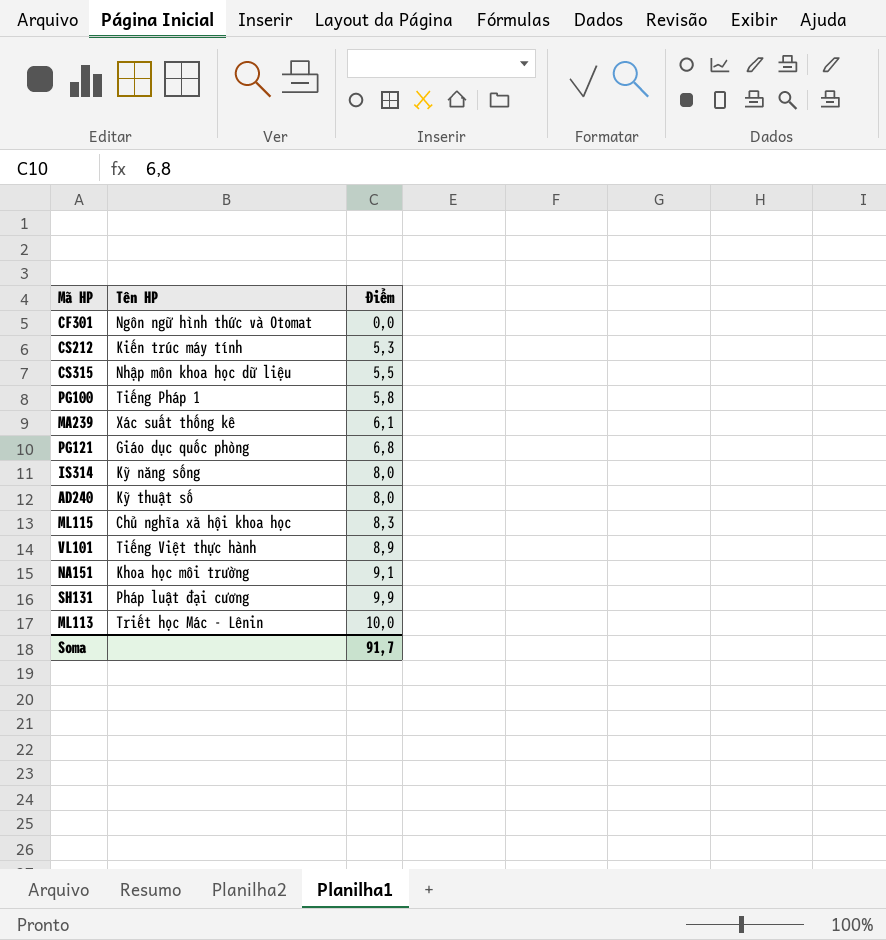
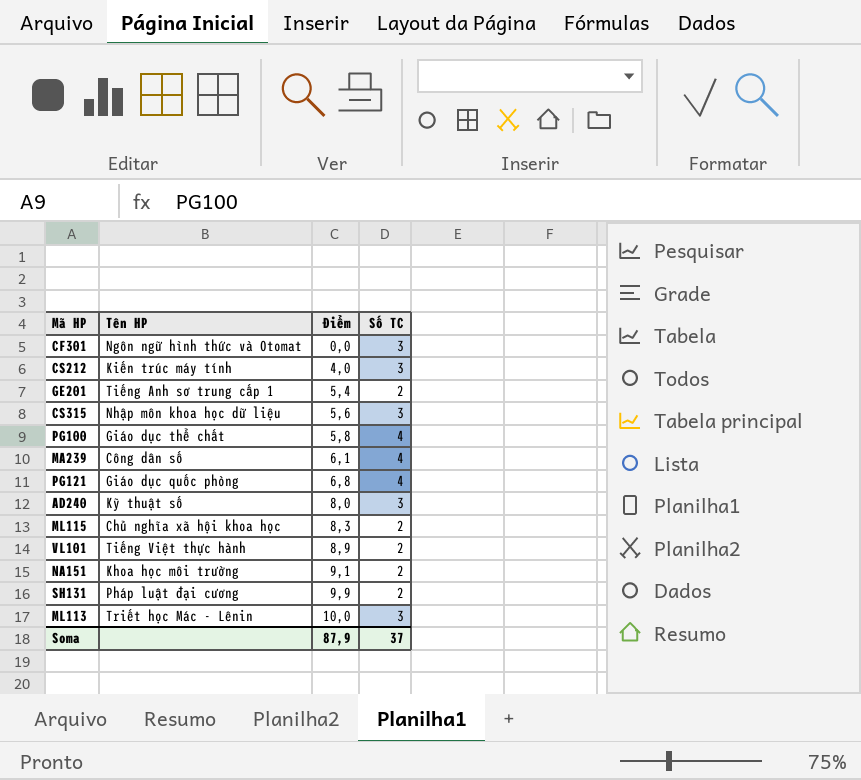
column Số TC | position: none -> 4
row IS314: Kỹ năng sống | 8,0 -> none
CS212 | Điểm: 5,3 -> 4,0
row GE201: none -> Tiếng Anh sơ trung cấp 1 | 5,4 | 2
CS315 | Điểm: 5,5 -> 5,6
PG100 | Tên HP: Tiếng Pháp 1 -> Giáo dục thể chất
MA239 | Tên HP: Xác suất thống kê -> Công dân số
Soma | Điểm: 91,7 -> 87,9

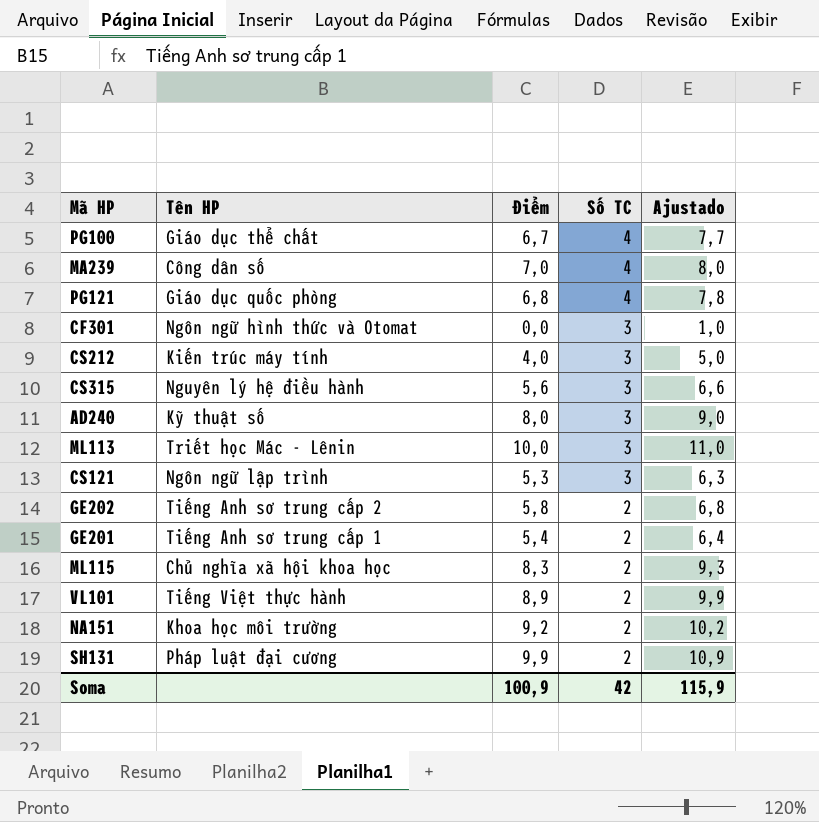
row order: Điểm ascending -> Số TC descending
column Ajustado | formula: none -> [Điểm] + 1
PG100 | Điểm: 5,8 -> 6,7
MA239 | Điểm: 6,1 -> 7,0
CS315 | Tên HP: Nhập môn khoa học dữ liệu -> Nguyên lý hệ điều hành
row CS121: none -> Ngôn ngữ lập trình | 5,3 | 3 | 6,3
row GE202: none -> Tiếng Anh sơ trung cấp 2 | 5,8 | 2 | 6,8
NA151 | Điểm: 9,1 -> 9,2
Soma | Điểm: 87,9 -> 100,9
Soma | Số TC: 37 -> 42

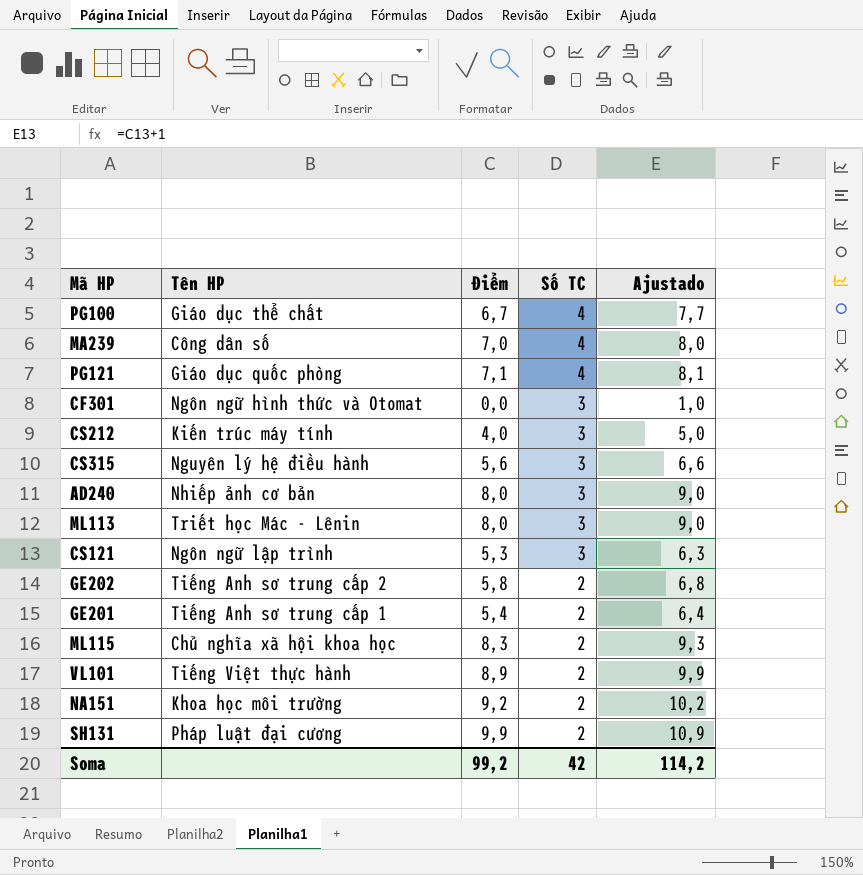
PG121 | Điểm: 6,8 -> 7,1
PG121 | Ajustado: 7,8 -> 8,1
AD240 | Tên HP: Kỹ thuật số -> Nhiếp ảnh cơ bản
ML113 | Điểm: 10,0 -> 8,0
ML113 | Ajustado: 11,0 -> 9,0
Soma | Điểm: 100,9 -> 99,2
Soma | Ajustado: 115,9 -> 114,2

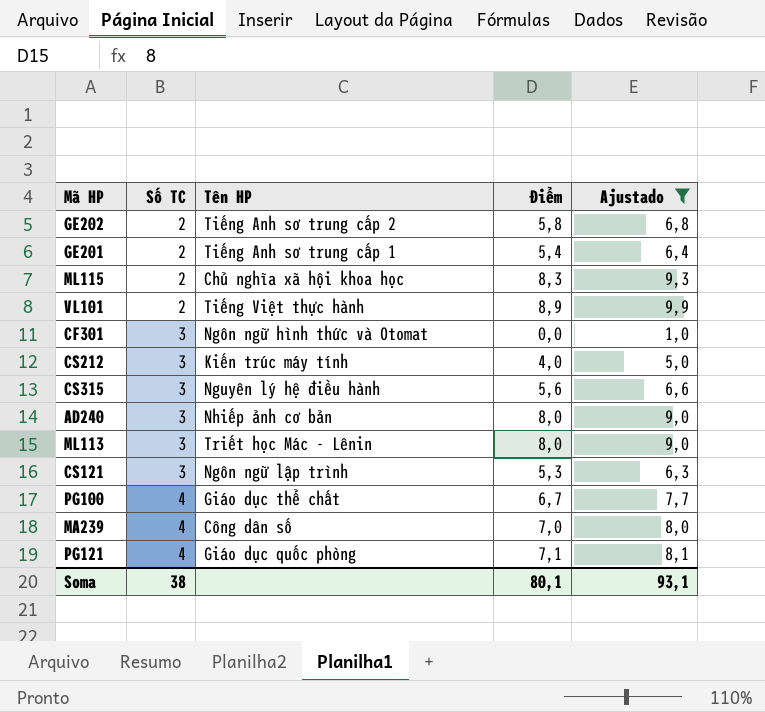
filter: none -> Ajustado <= 9,9
row order: Số TC descending -> Số TC ascending
column Số TC | position: 4 -> 2
Soma | Số TC: 42 -> 38
Soma | Điểm: 99,2 -> 80,1
Soma | Ajustado: 114,2 -> 93,1

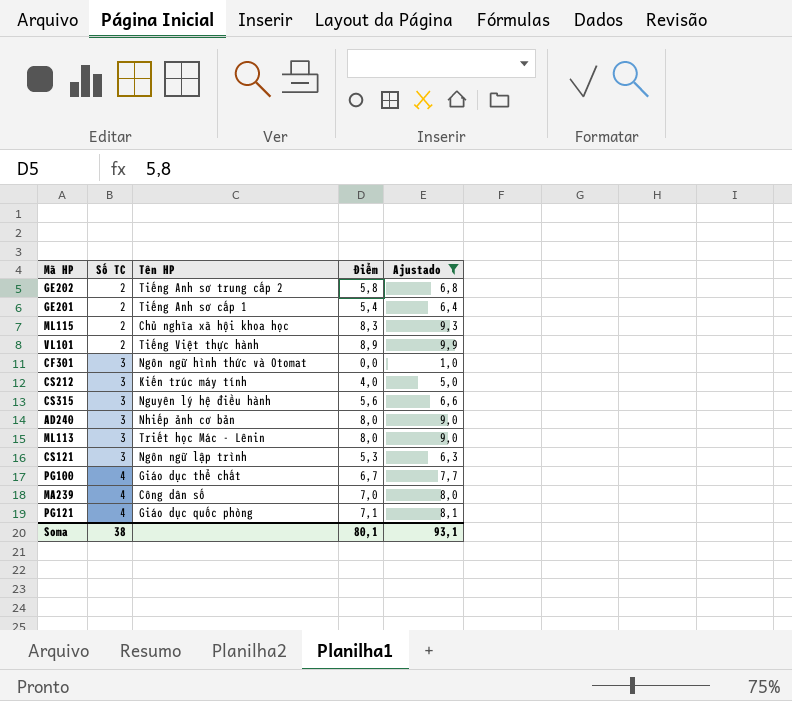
GE201 | Tên HP: Tiếng Anh sơ trung cấp 1 -> Tiếng Anh sơ cấp 1

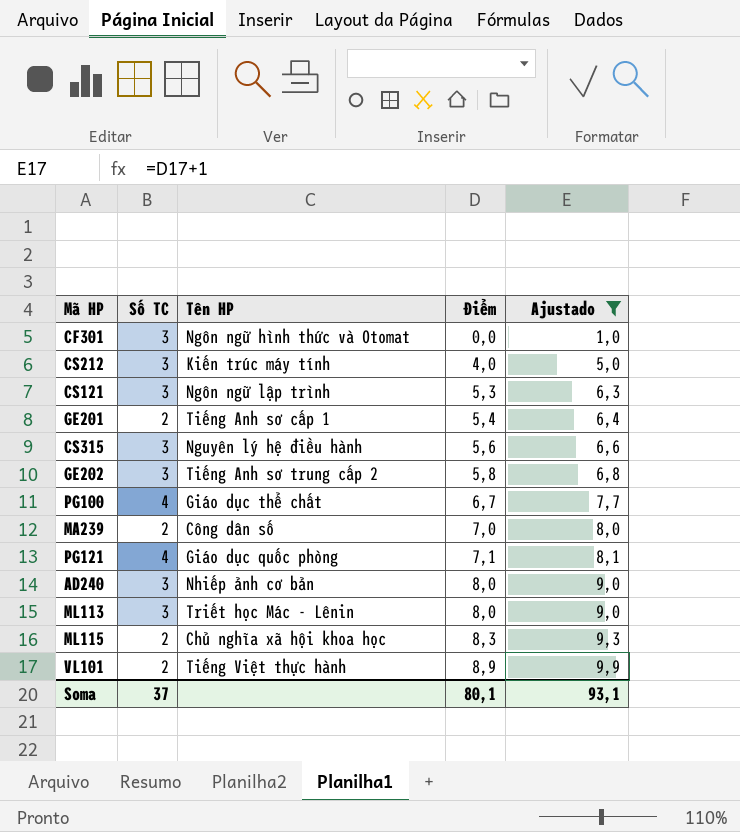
row order: Số TC ascending -> Điểm ascending
GE202 | Số TC: 2 -> 3
MA239 | Số TC: 4 -> 2
Soma | Số TC: 38 -> 37

